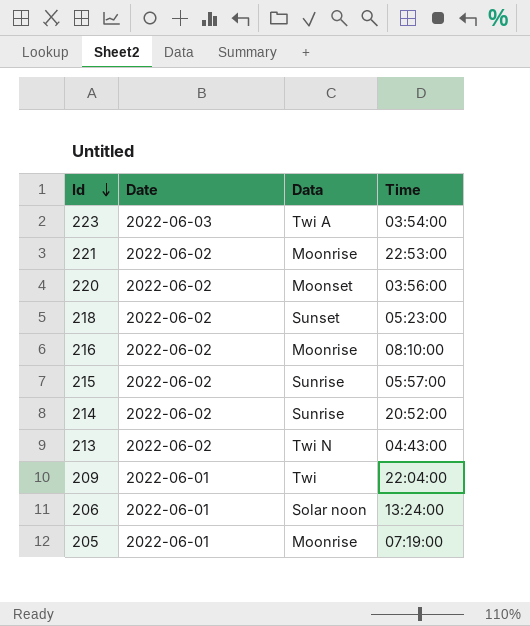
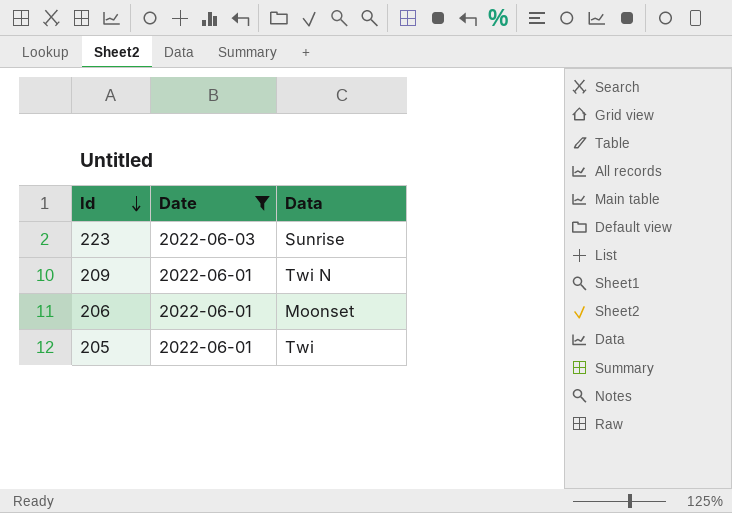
filter: none -> Date != 2022-06-02
column Time | position: 4 -> none
223 | Data: Twi A -> Sunrise
209 | Data: Twi -> Twi N
206 | Data: Solar noon -> Moonset
205 | Data: Moonrise -> Twi

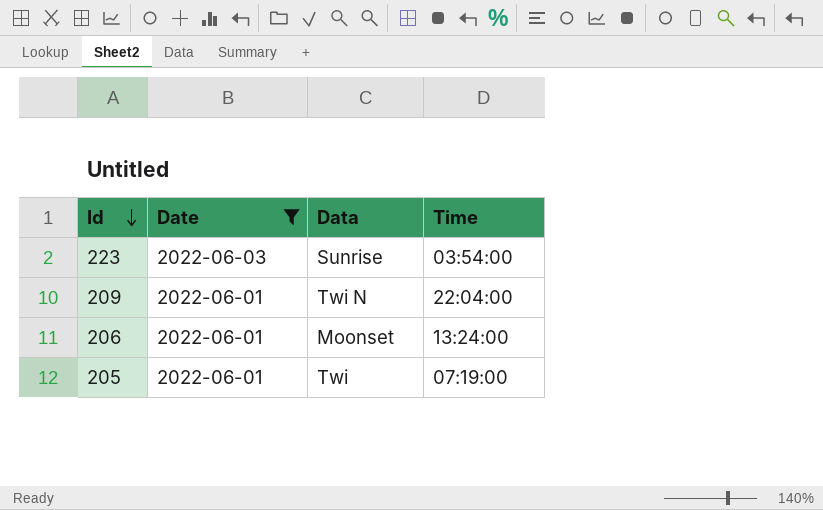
column Time | position: none -> 4

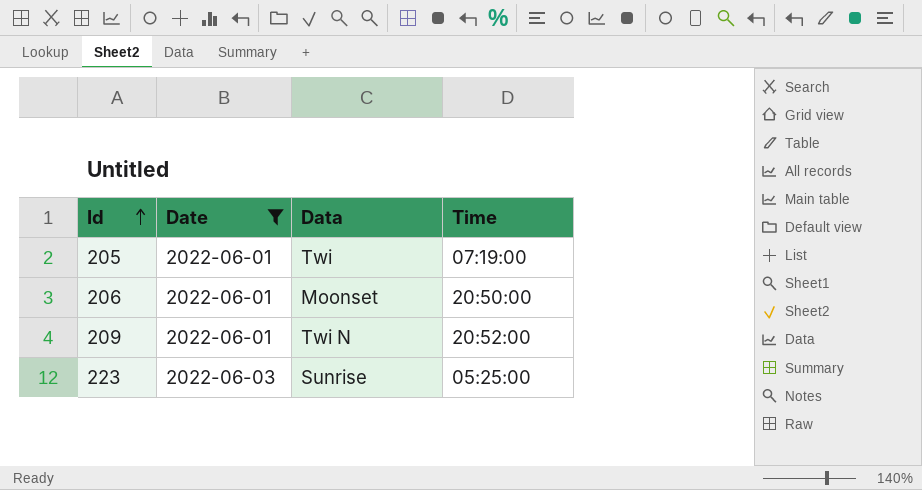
row order: Id descending -> Id ascending
206 | Time: 13:24:00 -> 20:50:00
209 | Time: 22:04:00 -> 20:52:00
223 | Time: 03:54:00 -> 05:25:00

